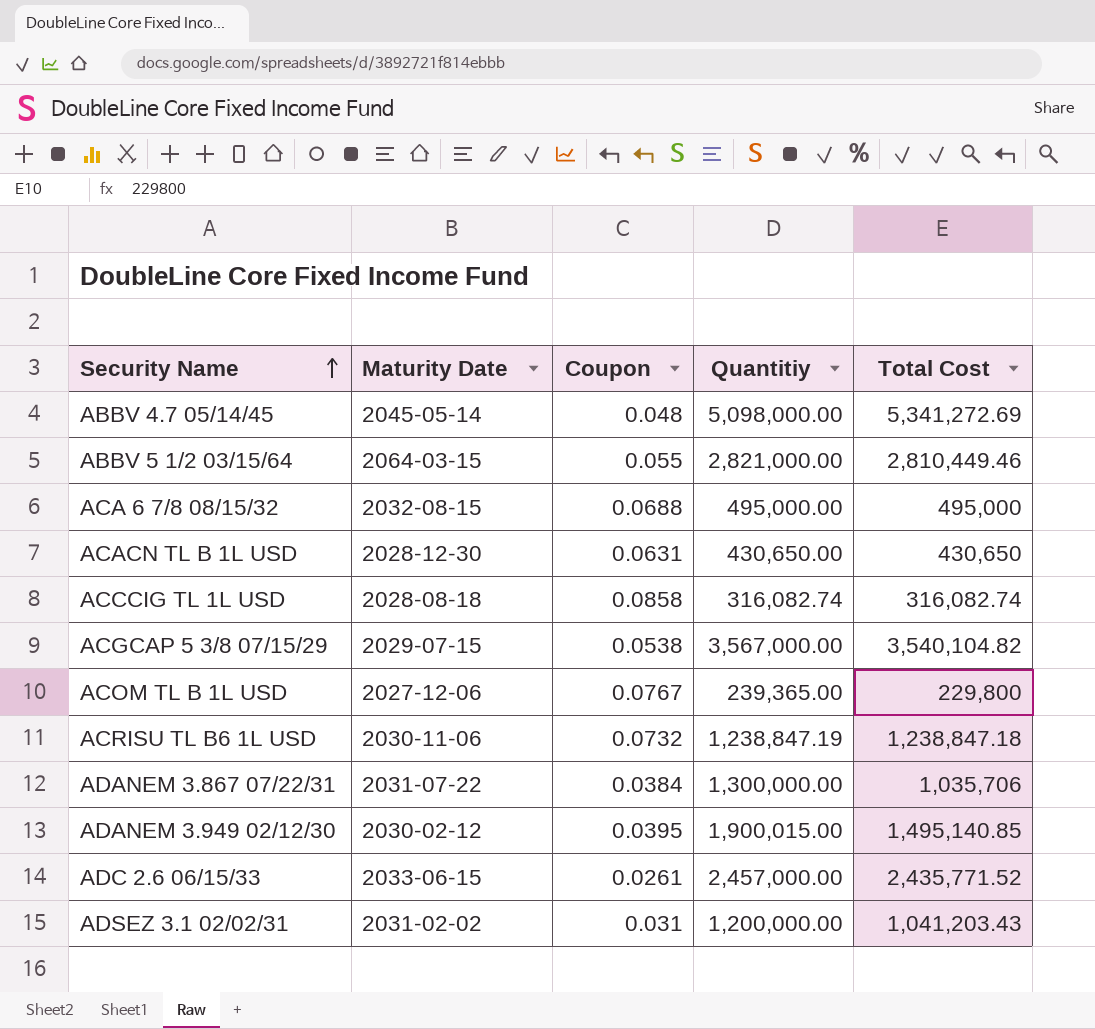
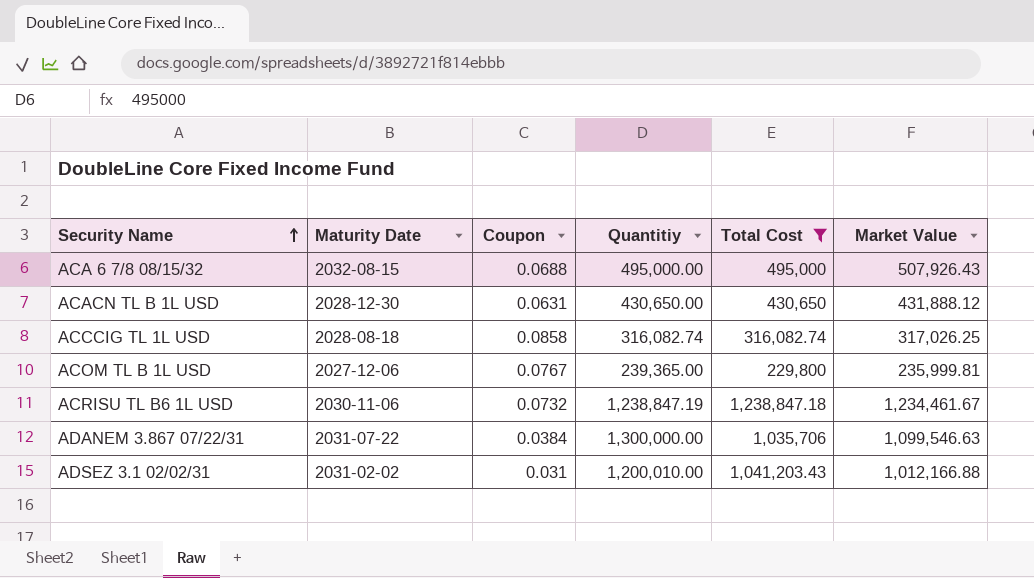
filter: none -> Total Cost <= 1,238,847.18
column Market Value | position: none -> 6
ADSEZ 3.1 02/02/31 | Quantitiy: 1,200,000.00 -> 1,200,010.00

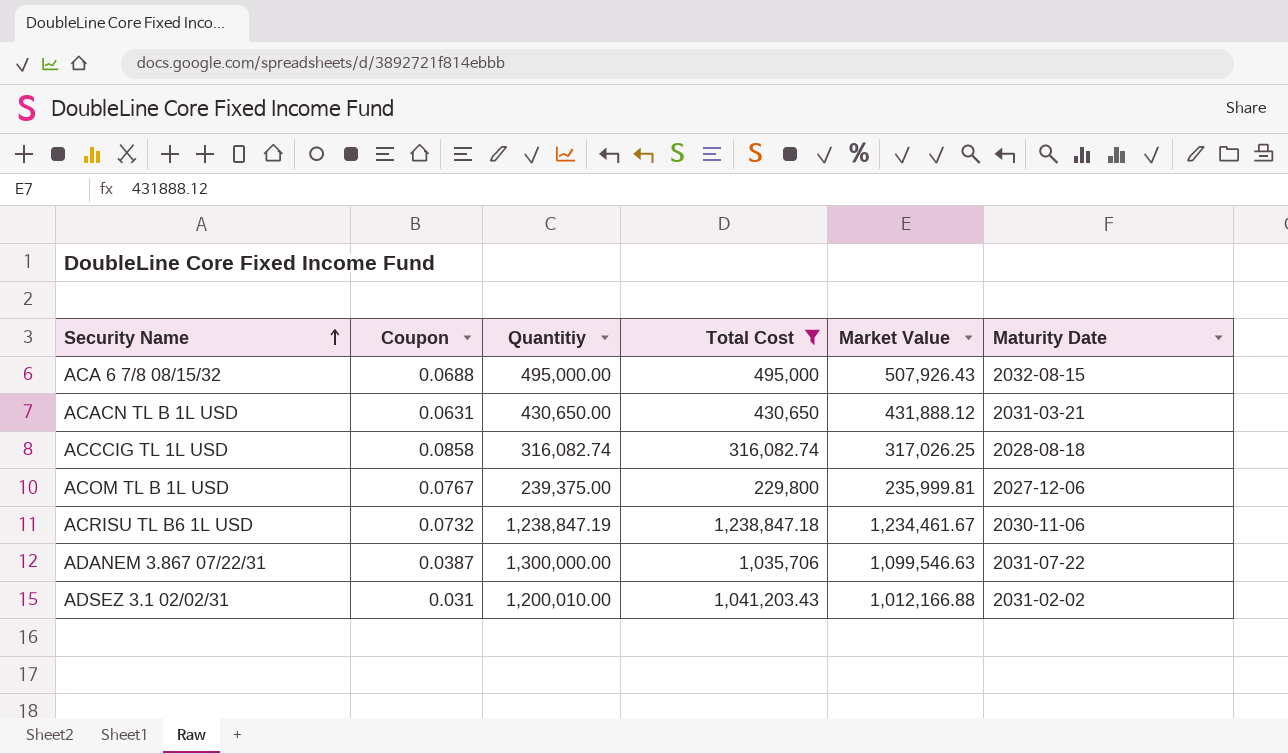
column Maturity Date | position: 2 -> 6
ACACN TL B 1L USD | Maturity Date: 2028-12-30 -> 2031-03-21
ACOM TL B 1L USD | Quantitiy: 239,365.00 -> 239,375.00
ADANEM 3.867 07/22/31 | Coupon: 0.0384 -> 0.0387

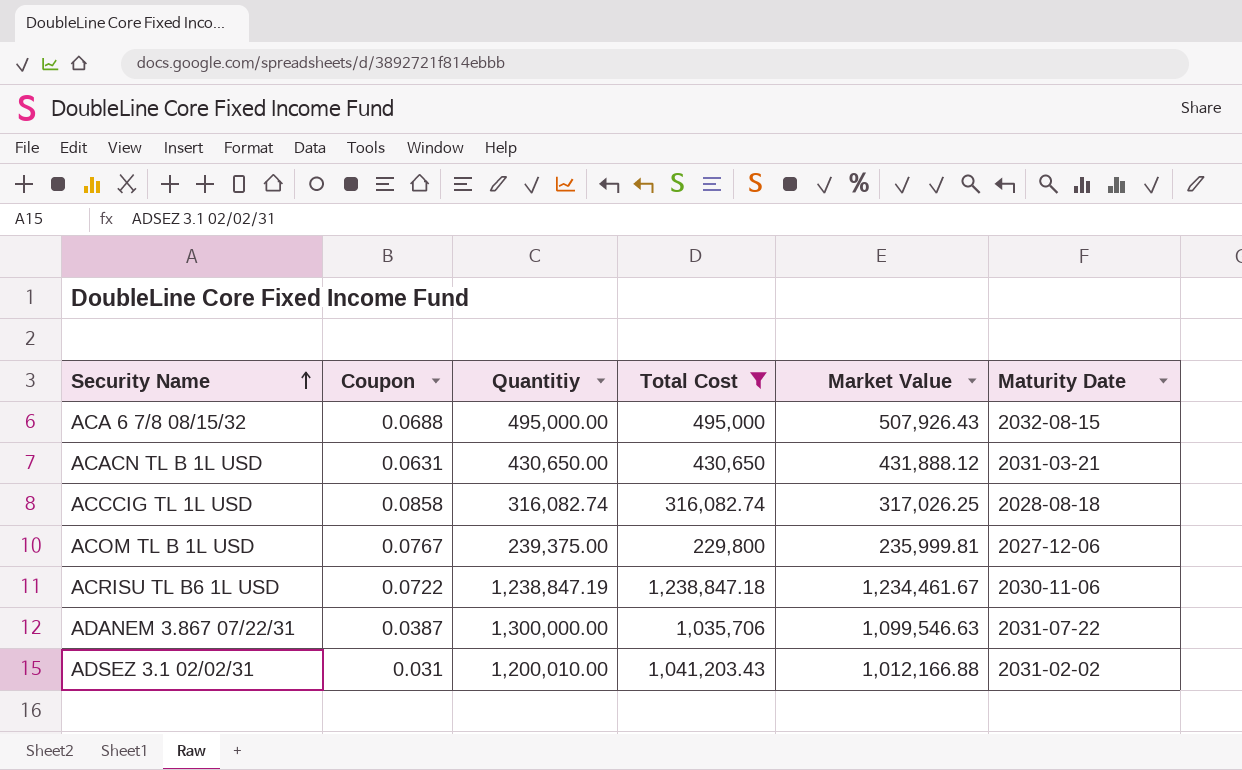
ACRISU TL B6 1L USD | Coupon: 0.0732 -> 0.0722

